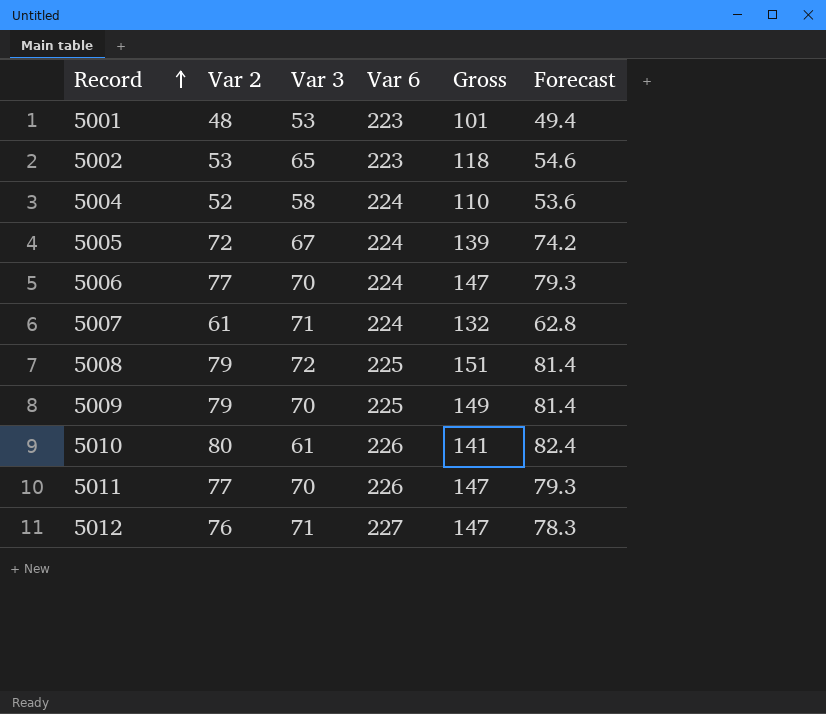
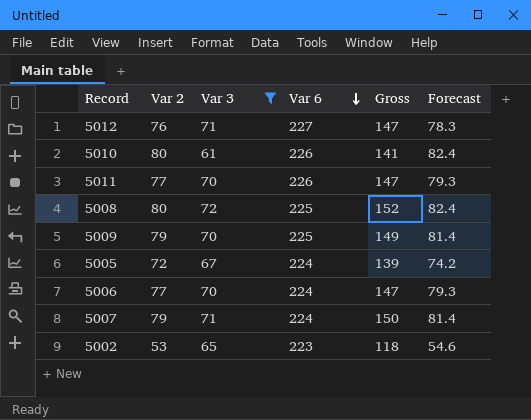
filter: none -> Var 3 >= 61
row order: Record ascending -> Var 6 descending
5008 | Var 2: 79 -> 80
5008 | Gross: 151 -> 152
5008 | Forecast: 81.4 -> 82.4
5007 | Var 2: 61 -> 79
5007 | Gross: 132 -> 150
5007 | Forecast: 62.8 -> 81.4

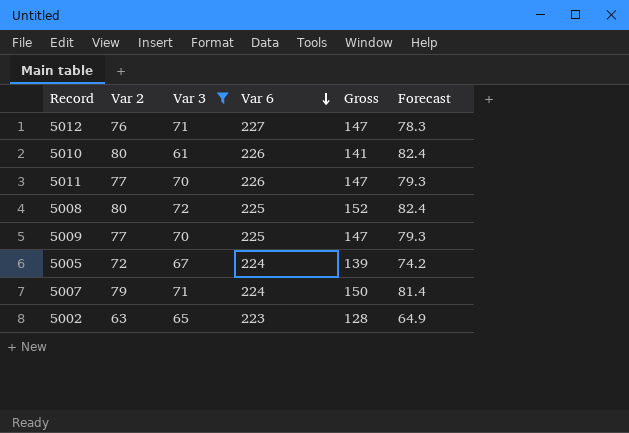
row 5006: 77 | 70 | 224 | 147 | 79.3 -> none
5009 | Var 2: 79 -> 77
5009 | Gross: 149 -> 147
5009 | Forecast: 81.4 -> 79.3
5002 | Var 2: 53 -> 63
5002 | Gross: 118 -> 128
5002 | Forecast: 54.6 -> 64.9

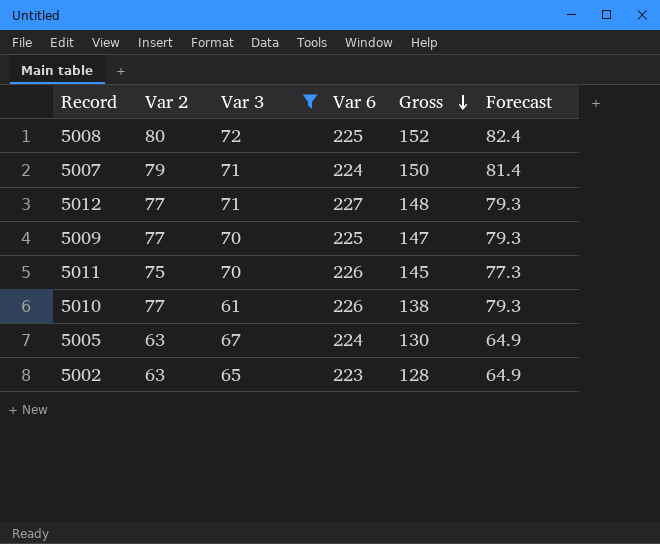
row order: Var 6 descending -> Gross descending
5012 | Var 2: 76 -> 77
5012 | Gross: 147 -> 148
5012 | Forecast: 78.3 -> 79.3
5011 | Var 2: 77 -> 75
5011 | Gross: 147 -> 145
5011 | Forecast: 79.3 -> 77.3
5010 | Var 2: 80 -> 77
5010 | Gross: 141 -> 138
5010 | Forecast: 82.4 -> 79.3
5005 | Var 2: 72 -> 63
5005 | Gross: 139 -> 130
5005 | Forecast: 74.2 -> 64.9

